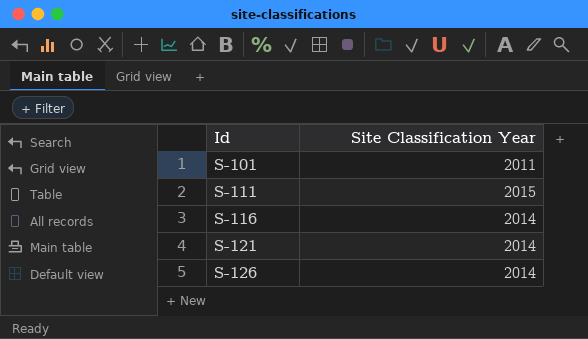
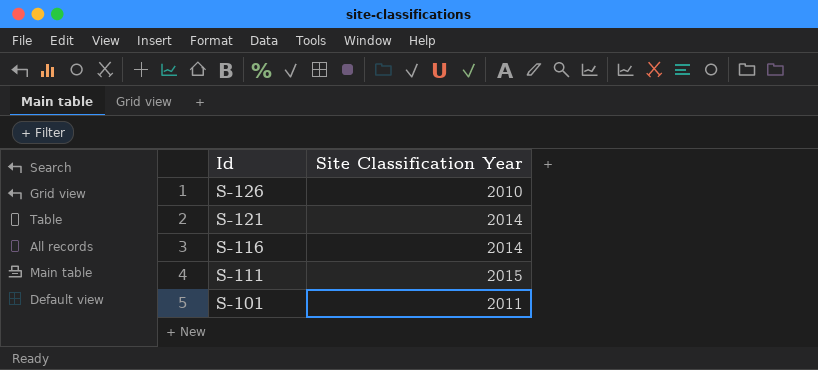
row order: Id ascending -> Id descending
S-126 | Site Classification Year: 2014 -> 2010

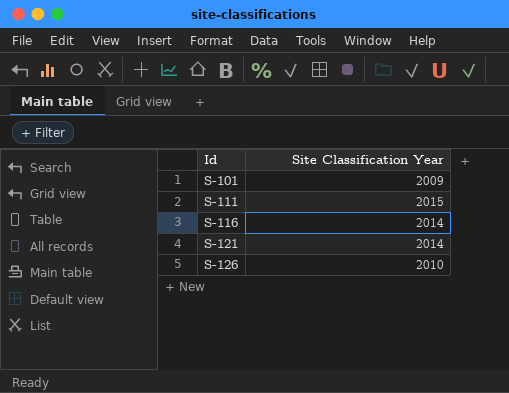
row order: Id descending -> Id ascending
S-101 | Site Classification Year: 2011 -> 2009

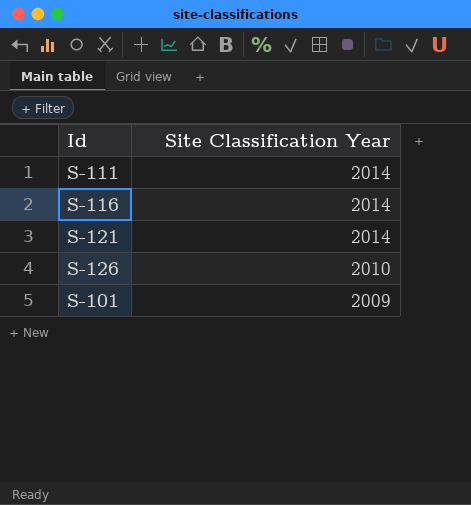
row order: Id ascending -> Site Classification Year descending
S-111 | Site Classification Year: 2015 -> 2014

